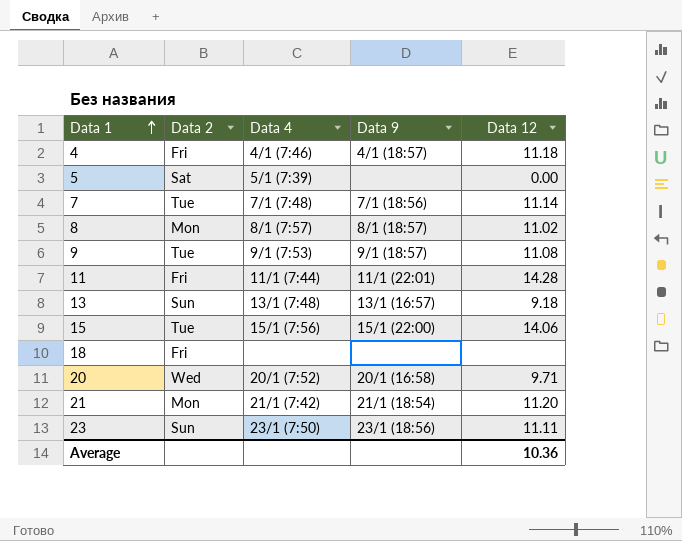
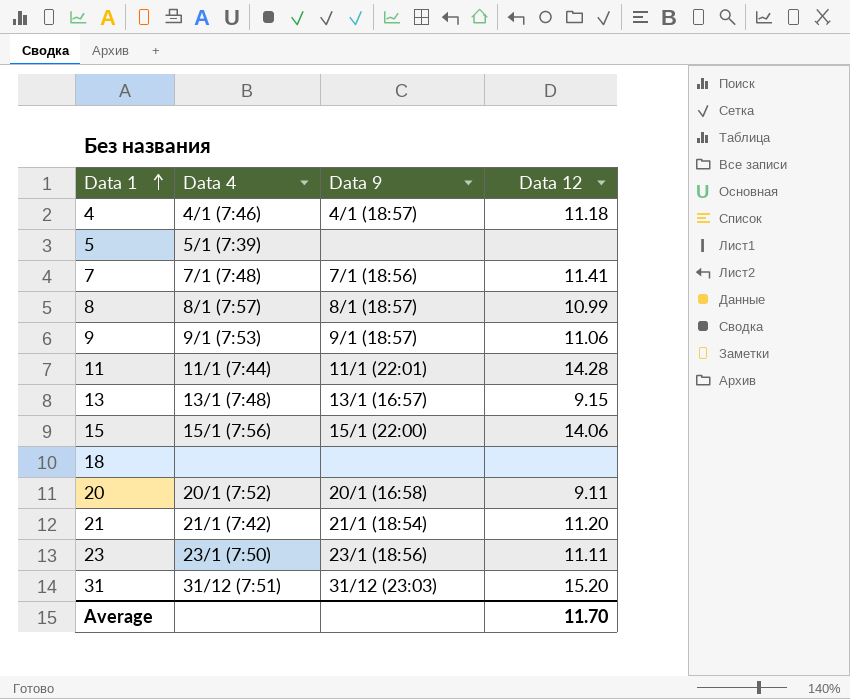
column Data 2 | position: 2 -> none
5 | Data 12: 0.00 -> none
7 | Data 12: 11.14 -> 11.41
8 | Data 12: 11.02 -> 10.99
9 | Data 12: 11.08 -> 11.06
13 | Data 12: 9.18 -> 9.15
20 | Data 12: 9.71 -> 9.11
row 31: none -> 31/12 (7:51) | 31/12 (23:03) | 15.20
Average | Data 12: 10.36 -> 11.70

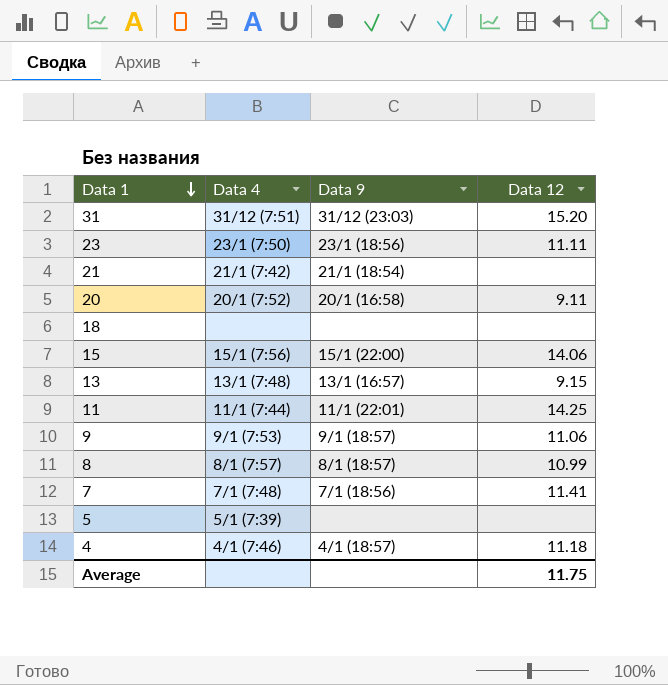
row order: Data 1 ascending -> Data 1 descending
21 | Data 12: 11.20 -> none
11 | Data 12: 14.28 -> 14.25
Average | Data 12: 11.70 -> 11.75

